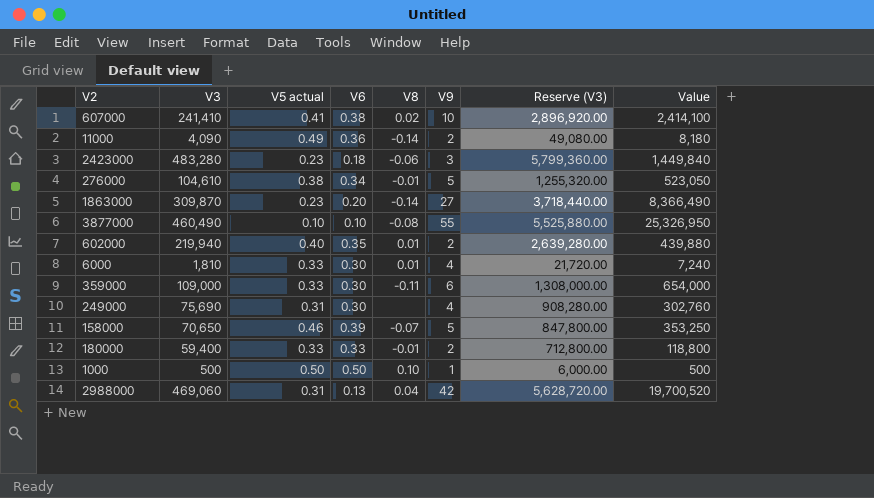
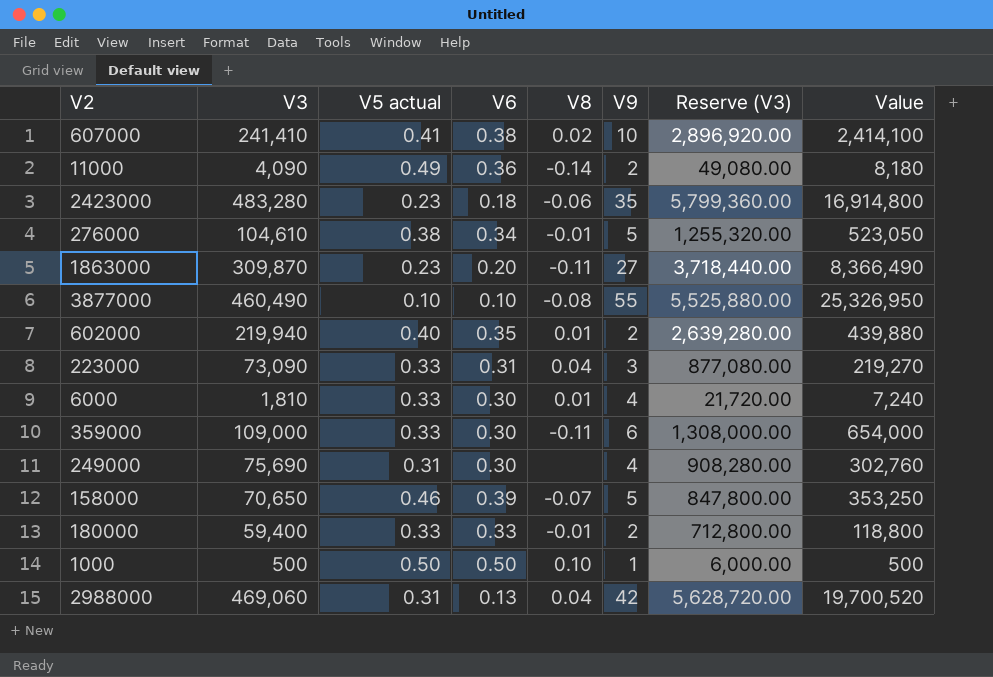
2423000 | V9: 3 -> 35
2423000 | Value: 1,449,840 -> 16,914,800
1863000 | V8: -0.14 -> -0.11
row 223000: none -> 73,090 | 0.33 | 0.31 | 0.04 | 3 | 877,080.00 | 219,270

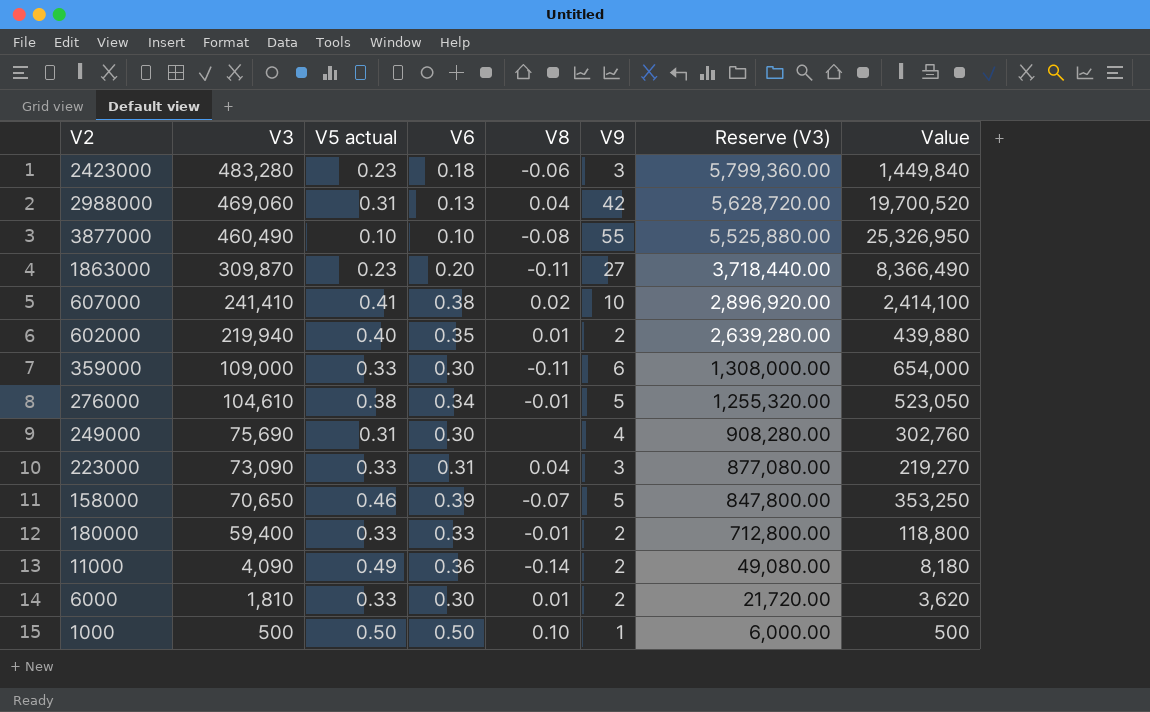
row order: none -> V3 descending
2423000 | V9: 35 -> 3
2423000 | Value: 16,914,800 -> 1,449,840
6000 | V9: 4 -> 2
6000 | Value: 7,240 -> 3,620

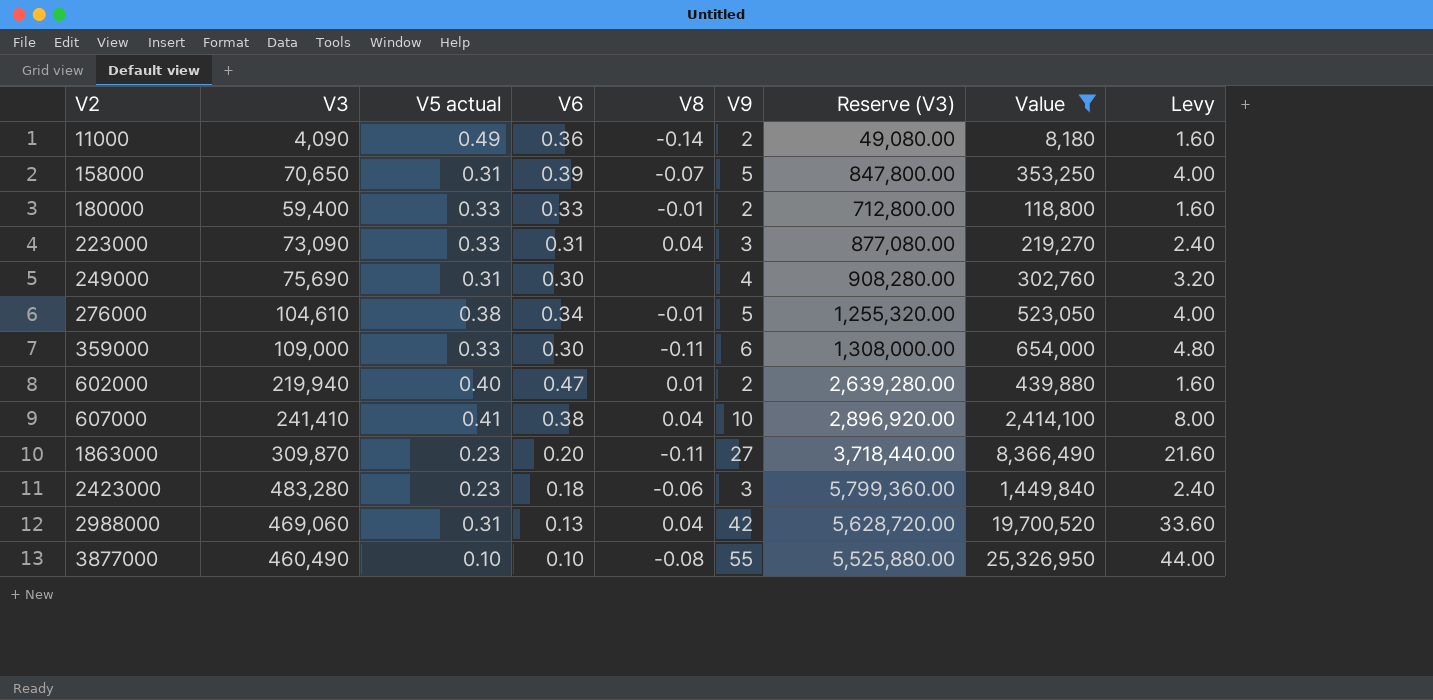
filter: none -> Value >= 8,180
row order: V3 descending -> V2 ascending
column Levy | formula: none -> [V9] * 0.8
158000 | V5 actual: 0.46 -> 0.31
602000 | V6: 0.35 -> 0.47
607000 | V8: 0.02 -> 0.04

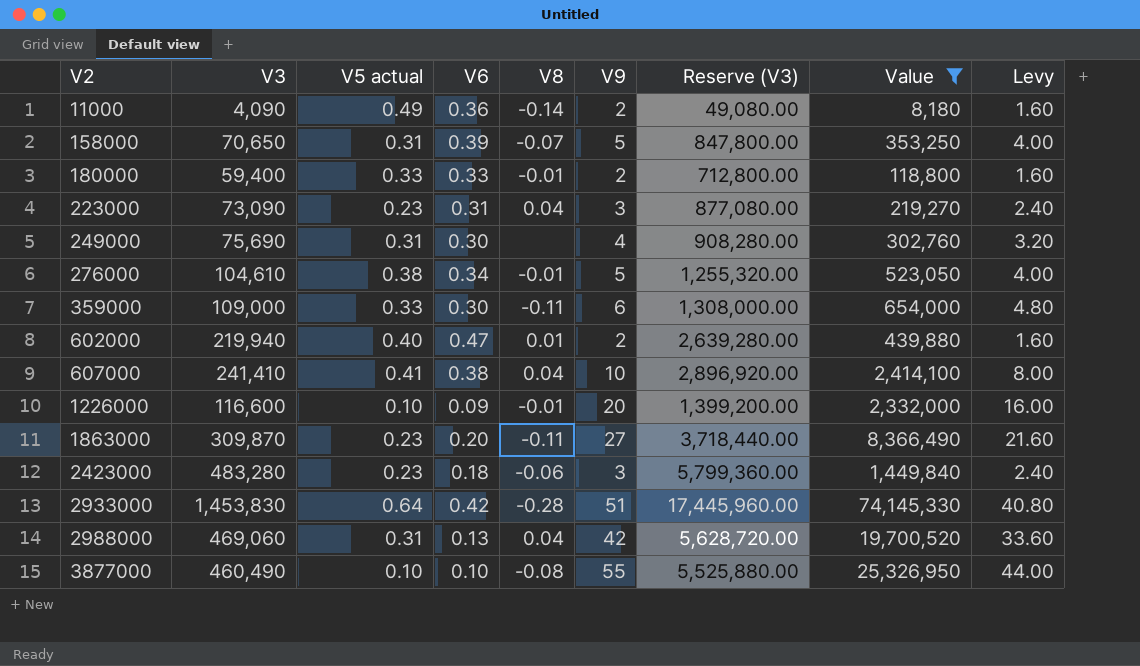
223000 | V5 actual: 0.33 -> 0.23
row 1226000: none -> 116,600 | 0.10 | 0.09 | -0.01 | 20 | 1,399,200.00 | 2,332,000 | 16.00
row 2933000: none -> 1,453,830 | 0.64 | 0.42 | -0.28 | 51 | 17,445,960.00 | 74,145,330 | 40.80

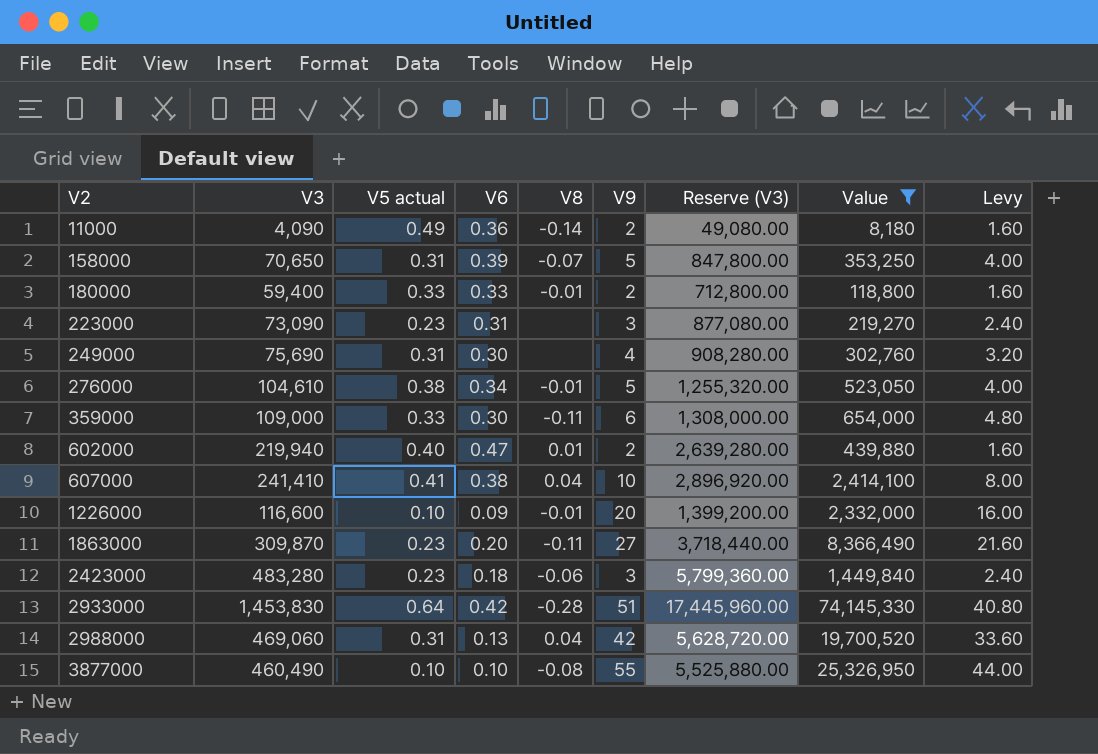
223000 | V8: 0.04 -> none

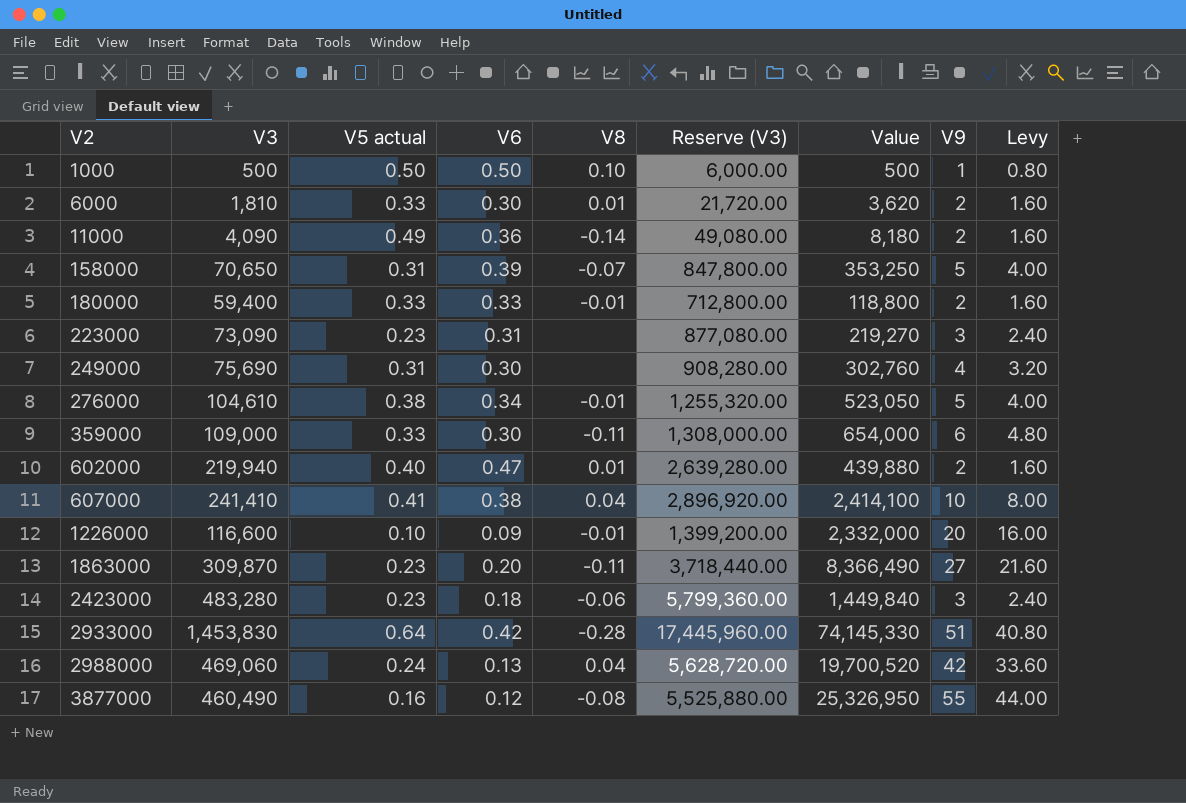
filter: Value >= 8,180 -> none
column V9 | position: 6 -> 8
2988000 | V5 actual: 0.31 -> 0.24
3877000 | V5 actual: 0.10 -> 0.16
3877000 | V6: 0.10 -> 0.12

